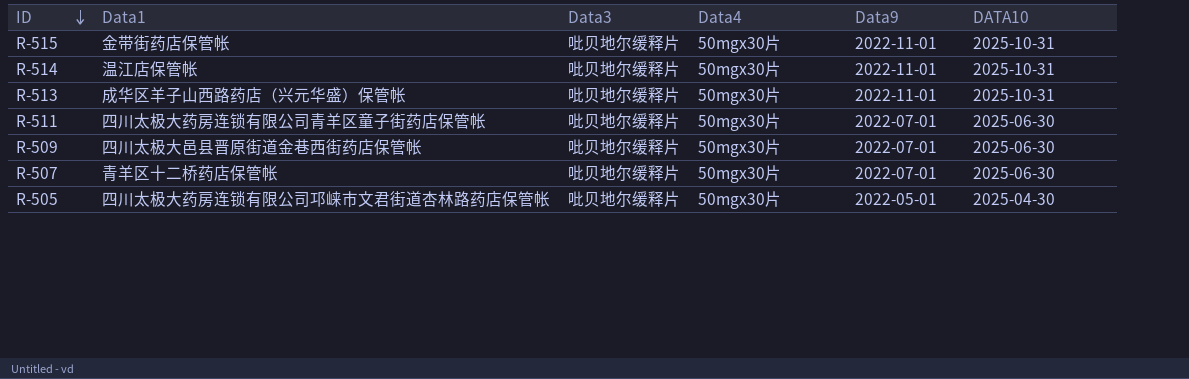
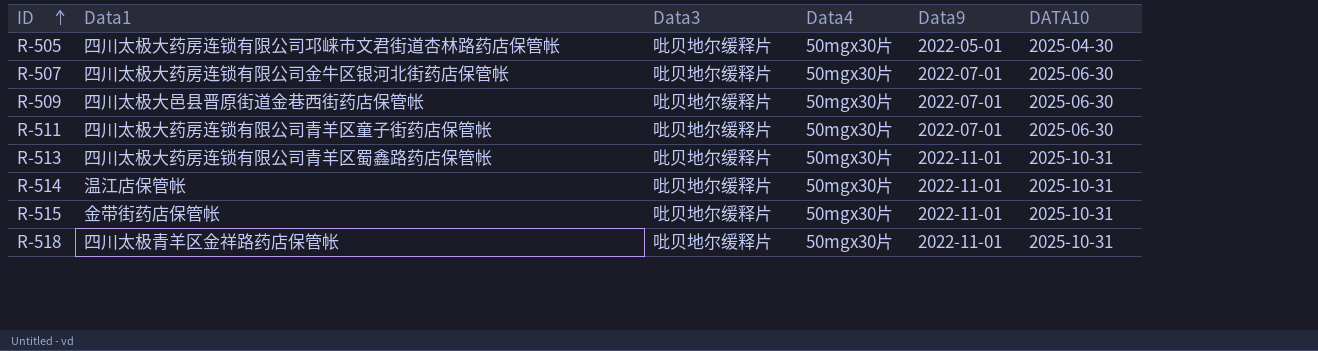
row order: ID descending -> ID ascending
R-507 | Data1: 青羊区十二桥药店保管帐 -> 四川太极大药房连锁有限公司金牛区银河北街药店保管帐
R-513 | Data1: 成华区羊子山西路药店（兴元华盛）保管帐 -> 四川太极大药房连锁有限公司青羊区蜀鑫路药店保管帐
row R-518: none -> 四川太极青羊区金祥路药店保管帐 | 吡贝地尔缓释片 | 50mgx30片 | 2022-11-01 | 2025-10-31

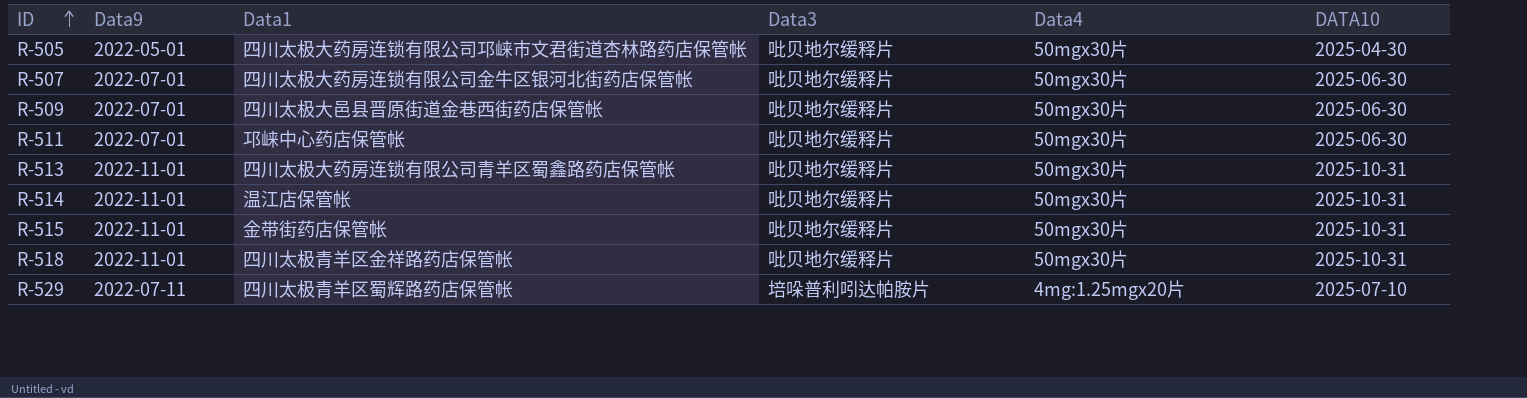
column Data9 | position: 5 -> 2
R-511 | Data1: 四川太极大药房连锁有限公司青羊区童子街药店保管帐 -> 邛崃中心药店保管帐
row R-529: none -> 2022-07-11 | 四川太极青羊区蜀辉路药店保管帐 | 培哚普利吲达帕胺片 | 4mg:1.25mgx20片 | 2025-07-10

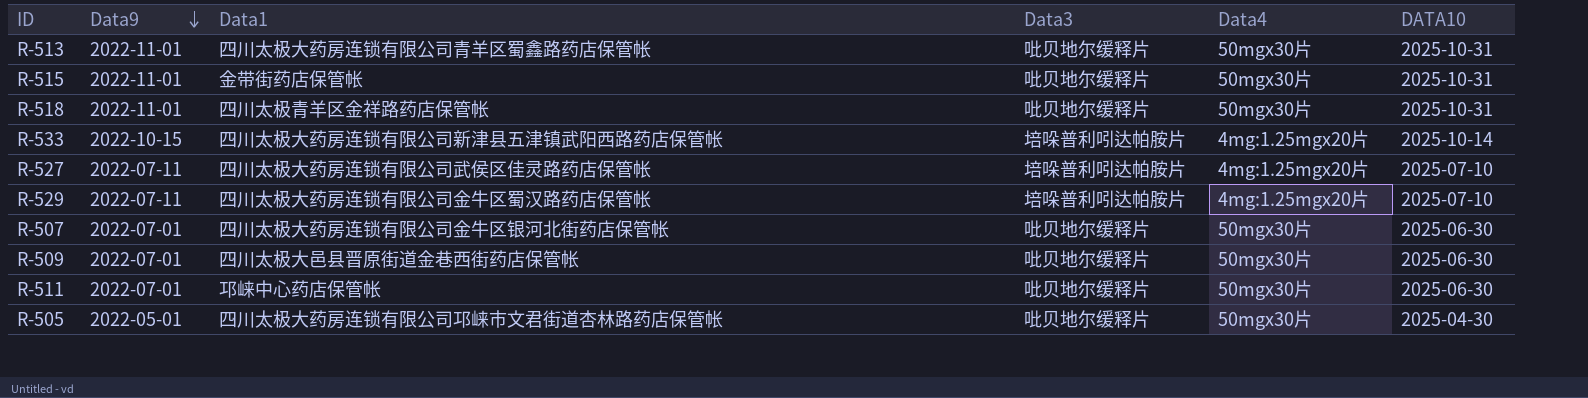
row order: ID ascending -> Data9 descending
row R-514: 2022-11-01 | 温江店保管帐 | 吡贝地尔缓释片 | 50mgx30片 | 2025-10-31 -> none
row R-533: none -> 2022-10-15 | 四川太极大药房连锁有限公司新津县五津镇武阳西路药店保管帐 | 培哚普利吲达帕胺片 | 4mg:1.25mgx20片 | 2025-10-14
row R-527: none -> 2022-07-11 | 四川太极大药房连锁有限公司武侯区佳灵路药店保管帐 | 培哚普利吲达帕胺片 | 4mg:1.25mgx20片 | 2025-07-10
R-529 | Data1: 四川太极青羊区蜀辉路药店保管帐 -> 四川太极大药房连锁有限公司金牛区蜀汉路药店保管帐

